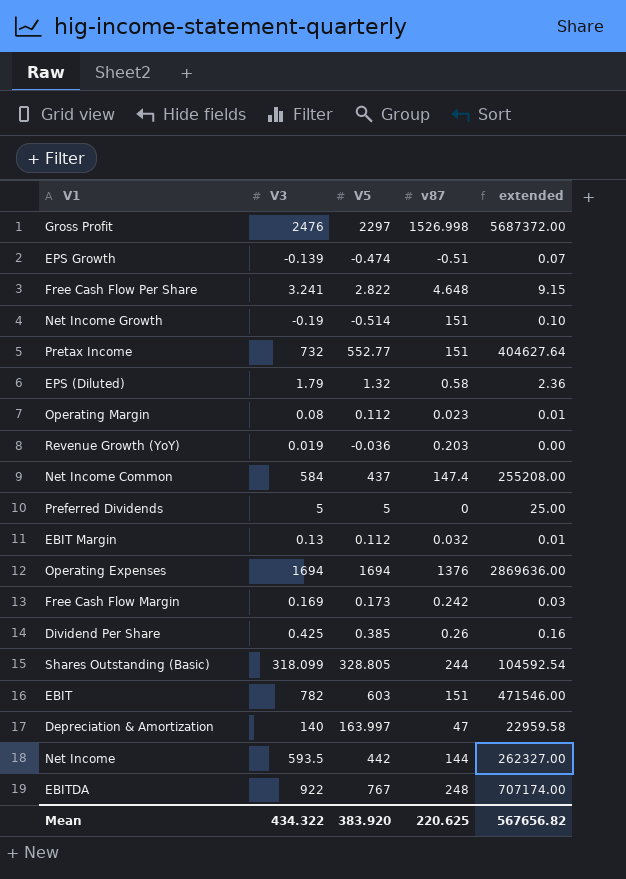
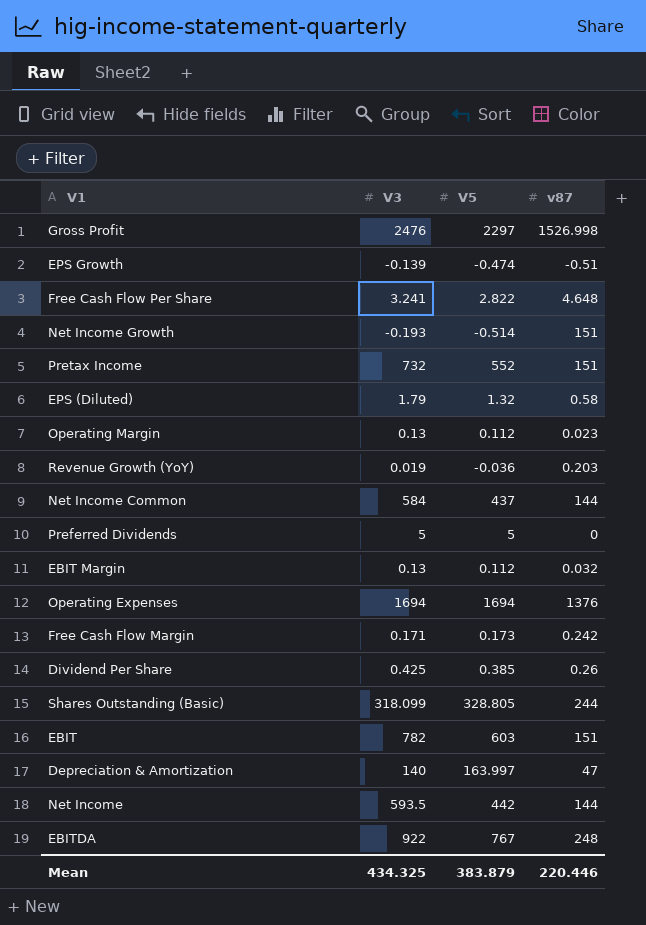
column extended | formula: [V3] * [V5] -> none
Net Income Growth | V3: -0.19 -> -0.193
Pretax Income | V5: 552.77 -> 552
Operating Margin | V3: 0.08 -> 0.13
Net Income Common | v87: 147.4 -> 144
Free Cash Flow Margin | V3: 0.169 -> 0.171
Mean | V3: 434.322 -> 434.325
Mean | V5: 383.920 -> 383.879
Mean | v87: 220.625 -> 220.446

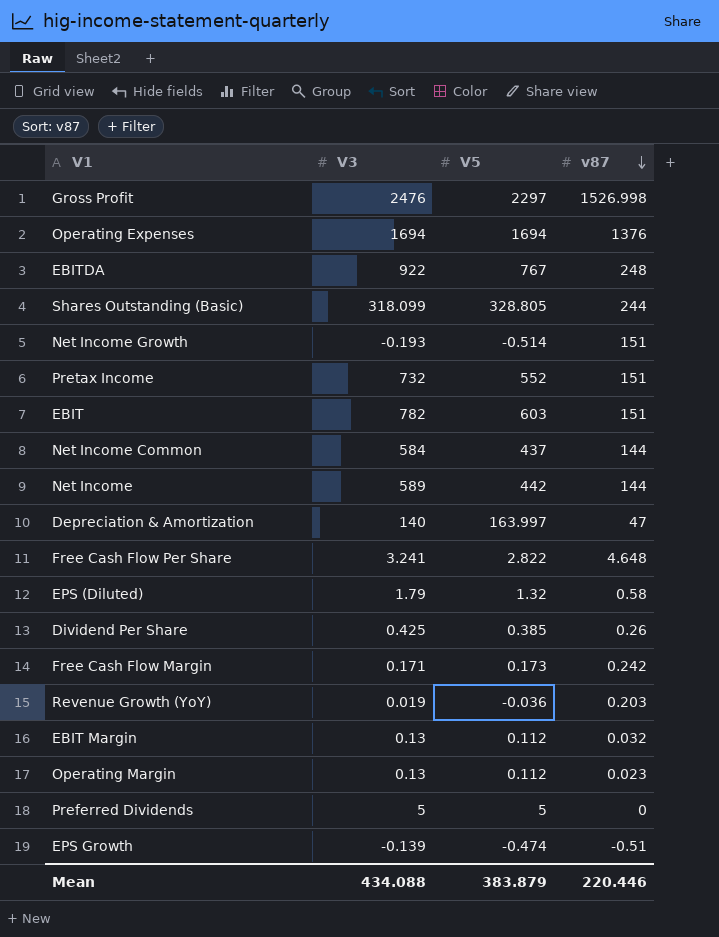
row order: none -> v87 descending
Net Income | V3: 593.5 -> 589
Mean | V3: 434.325 -> 434.088

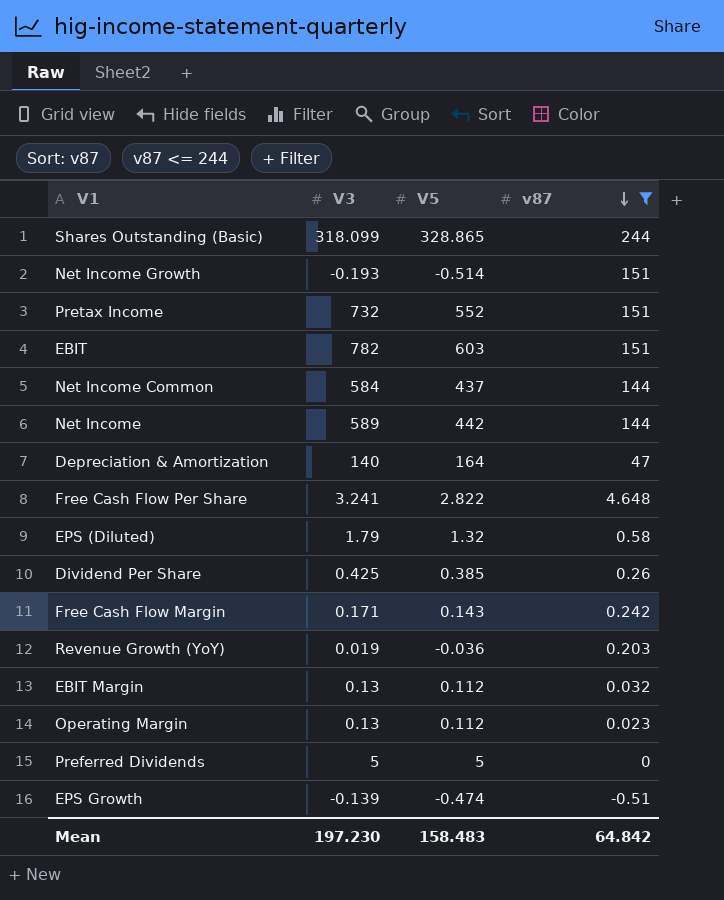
filter: none -> v87 <= 244
Shares Outstanding (Basic) | V5: 328.805 -> 328.865
Depreciation & Amortization | V5: 163.997 -> 164
Free Cash Flow Margin | V5: 0.173 -> 0.143
Mean | V3: 434.088 -> 197.230
Mean | V5: 383.879 -> 158.483
Mean | v87: 220.446 -> 64.842

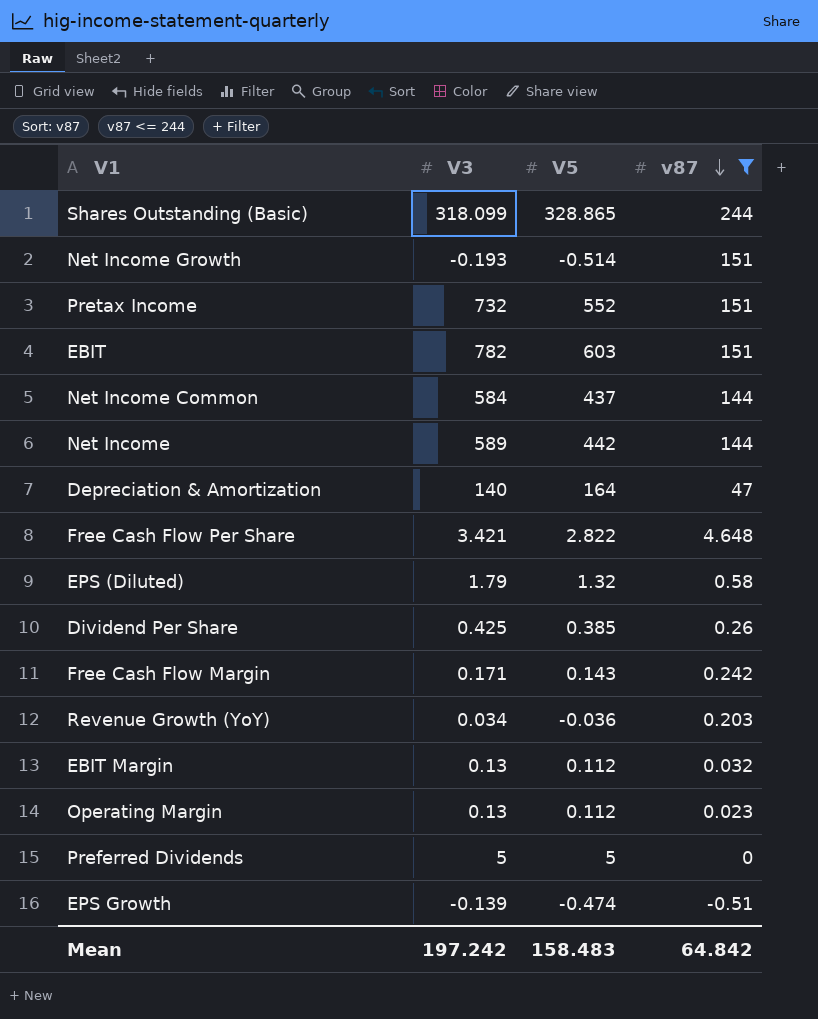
Free Cash Flow Per Share | V3: 3.241 -> 3.421
Revenue Growth (YoY) | V3: 0.019 -> 0.034
Mean | V3: 197.230 -> 197.242

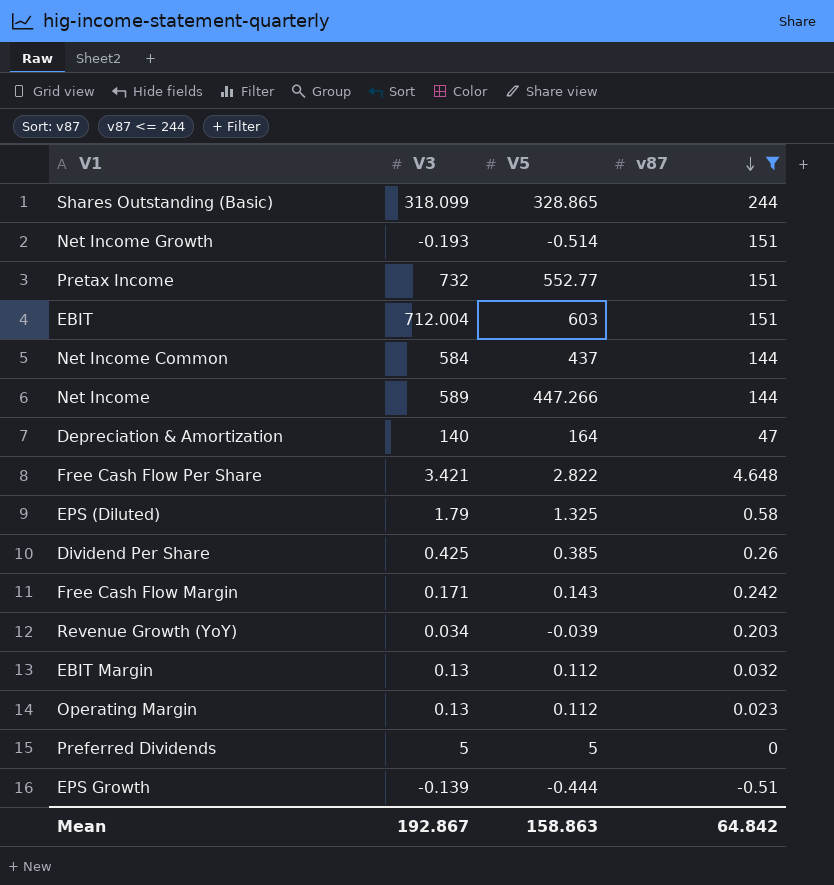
Pretax Income | V5: 552 -> 552.77
EBIT | V3: 782 -> 712.004
Net Income | V5: 442 -> 447.266
EPS (Diluted) | V5: 1.32 -> 1.325
Revenue Growth (YoY) | V5: -0.036 -> -0.039
EPS Growth | V5: -0.474 -> -0.444
Mean | V3: 197.242 -> 192.867
Mean | V5: 158.483 -> 158.863

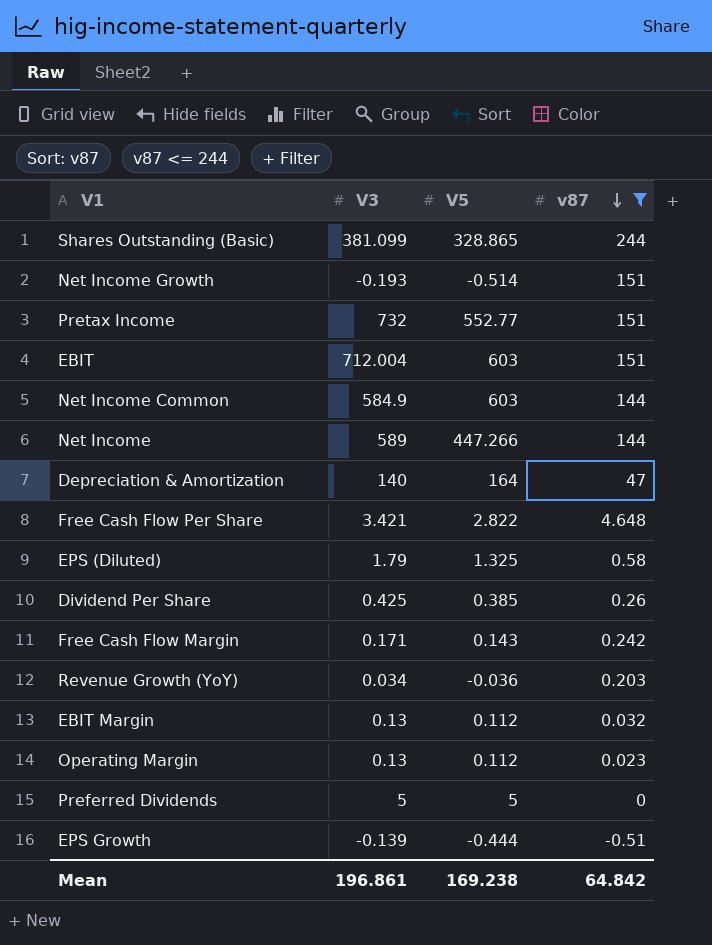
Shares Outstanding (Basic) | V3: 318.099 -> 381.099
Net Income Common | V3: 584 -> 584.9
Net Income Common | V5: 437 -> 603
Revenue Growth (YoY) | V5: -0.039 -> -0.036
Mean | V3: 192.867 -> 196.861
Mean | V5: 158.863 -> 169.238

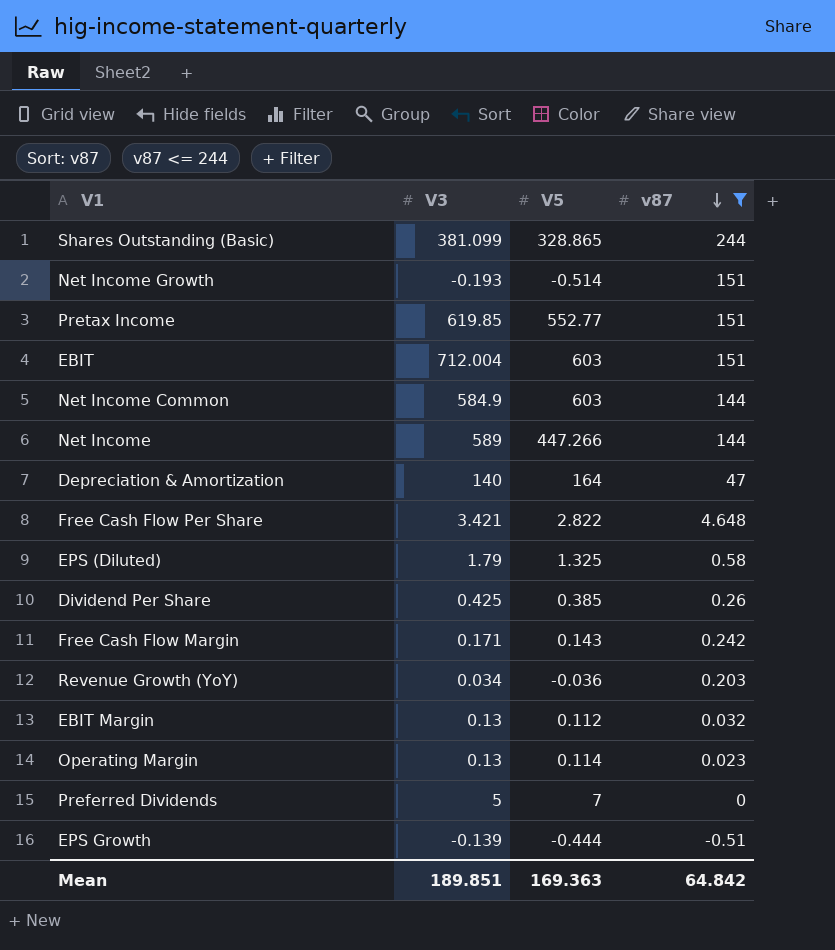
Pretax Income | V3: 732 -> 619.85
Operating Margin | V5: 0.112 -> 0.114
Preferred Dividends | V5: 5 -> 7
Mean | V3: 196.861 -> 189.851
Mean | V5: 169.238 -> 169.363

